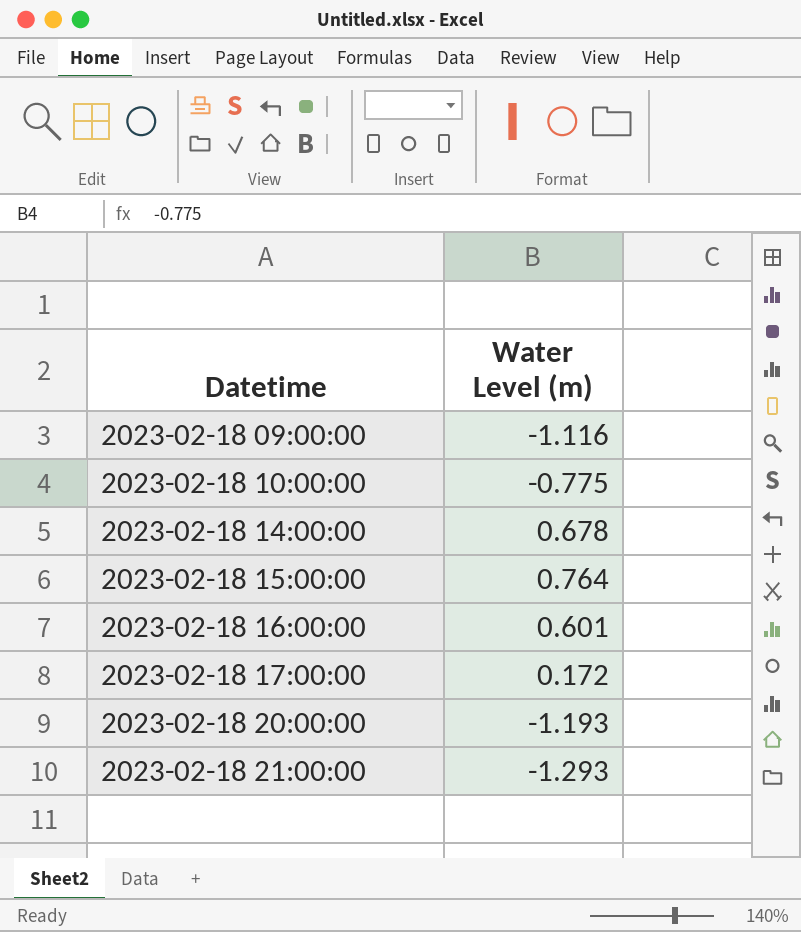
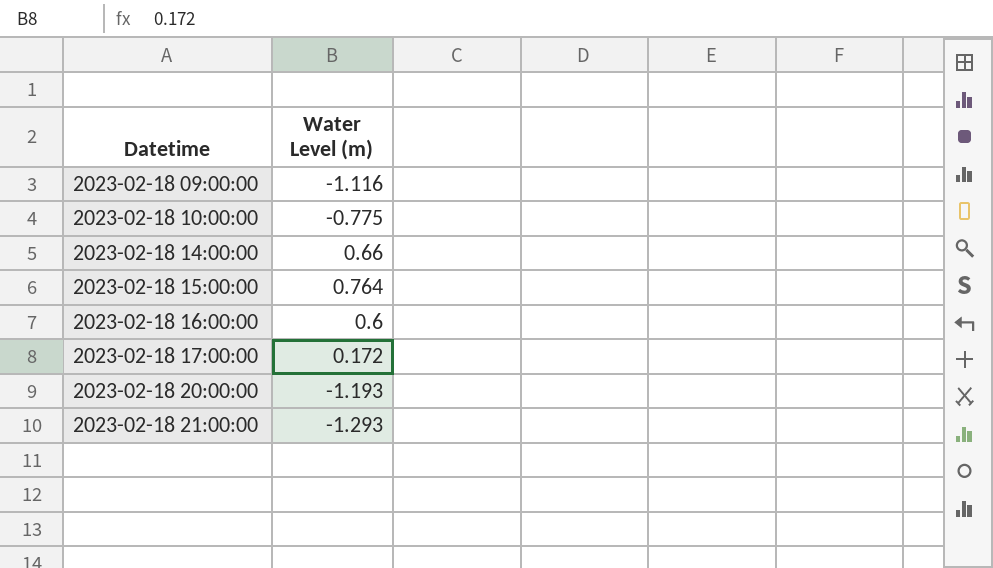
2023-02-18 14:00:00 | Water Level (m): 0.678 -> 0.66
2023-02-18 16:00:00 | Water Level (m): 0.601 -> 0.6

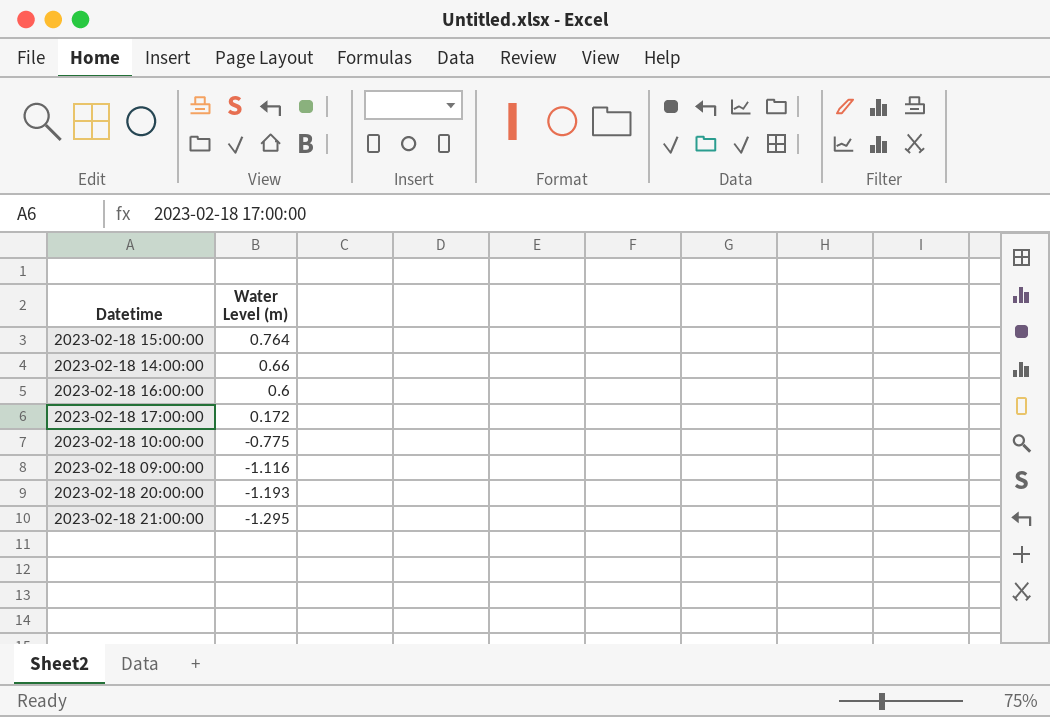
row order: Datetime ascending -> Water Level (m) descending
2023-02-18 21:00:00 | Water Level (m): -1.293 -> -1.295

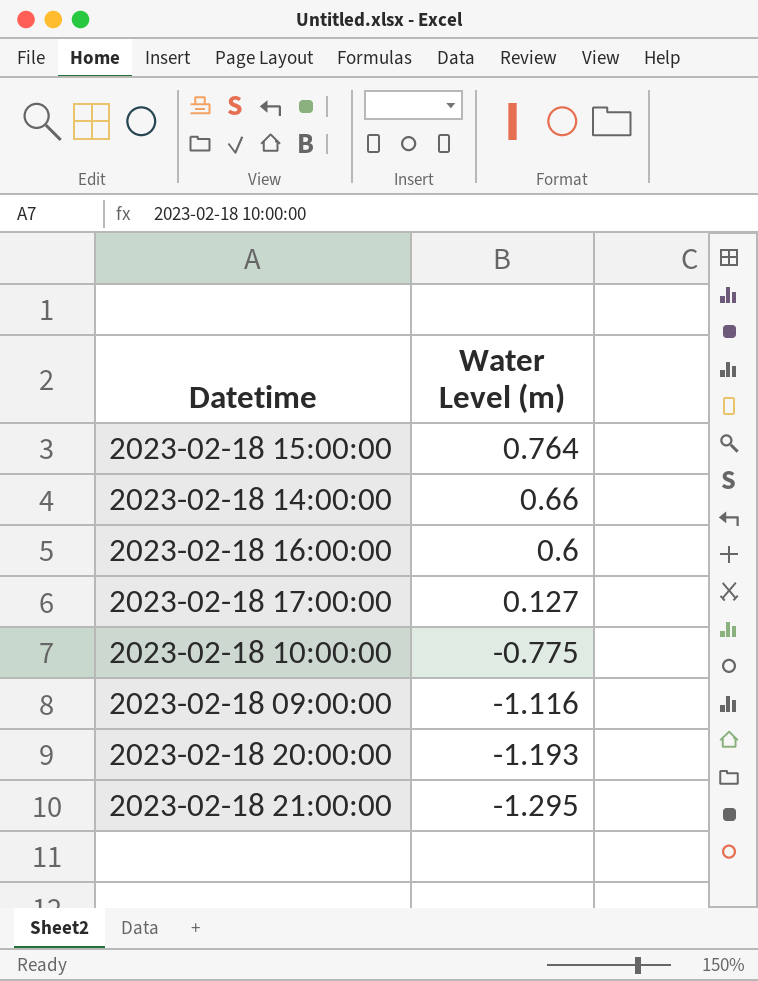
2023-02-18 17:00:00 | Water Level (m): 0.172 -> 0.127

